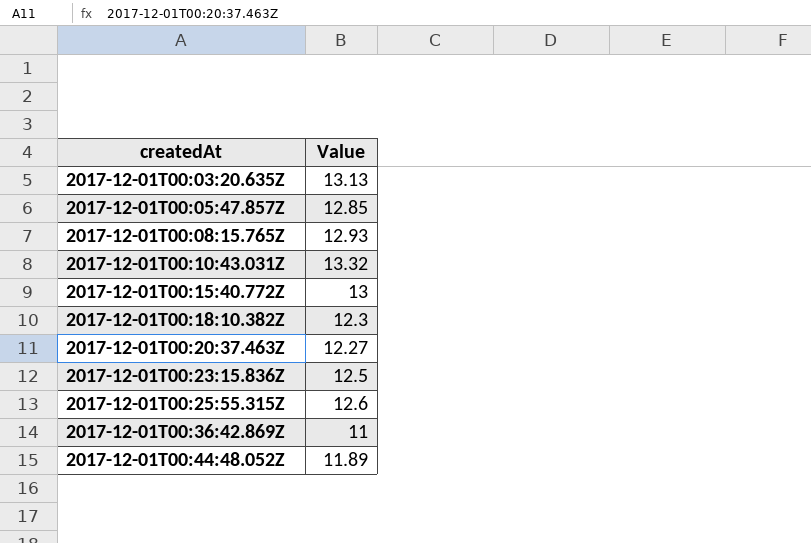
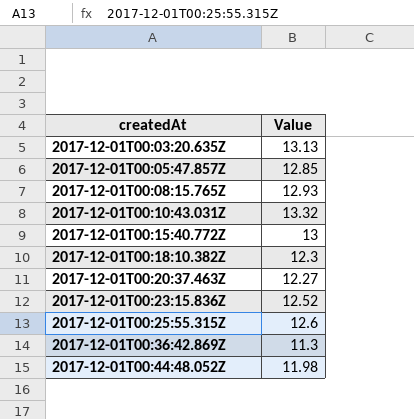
2017-12-01T00:23:15.836Z | Value: 12.5 -> 12.52
2017-12-01T00:36:42.869Z | Value: 11 -> 11.3
2017-12-01T00:44:48.052Z | Value: 11.89 -> 11.98

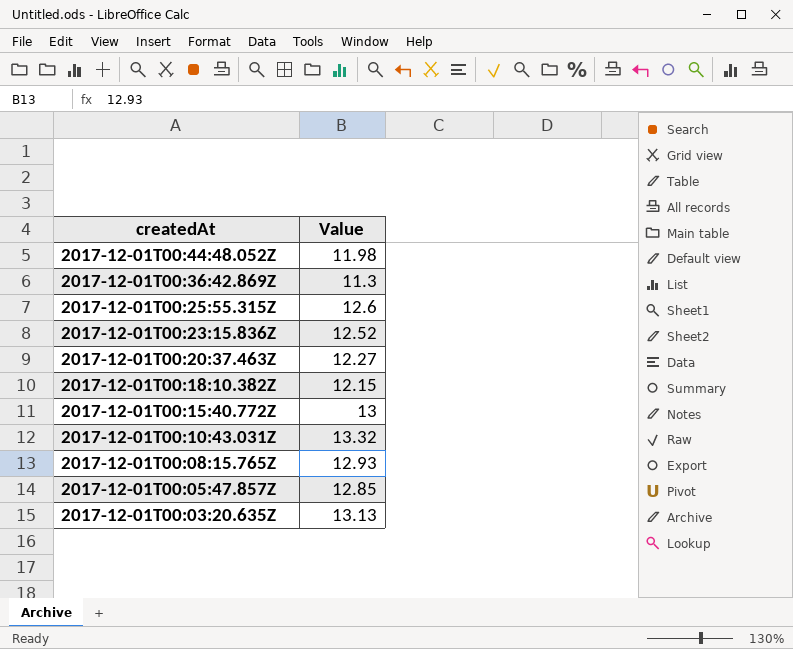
row order: createdAt ascending -> createdAt descending
2017-12-01T00:18:10.382Z | Value: 12.3 -> 12.15

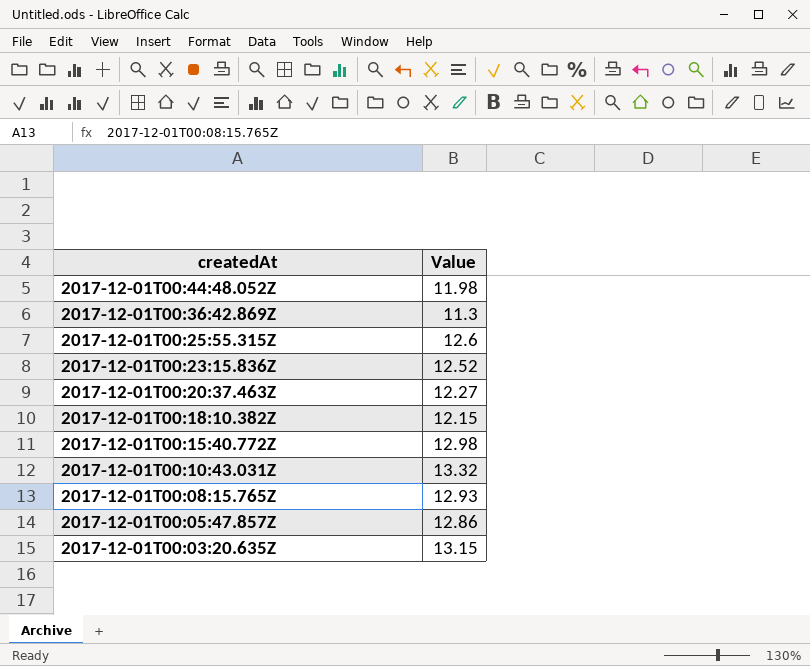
2017-12-01T00:15:40.772Z | Value: 13 -> 12.98
2017-12-01T00:05:47.857Z | Value: 12.85 -> 12.86
2017-12-01T00:03:20.635Z | Value: 13.13 -> 13.15

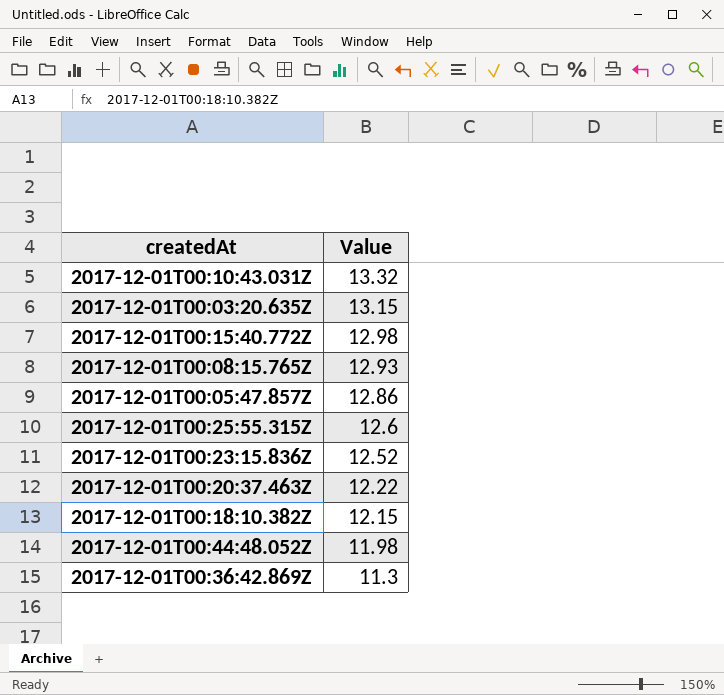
row order: createdAt descending -> Value descending
2017-12-01T00:20:37.463Z | Value: 12.27 -> 12.22

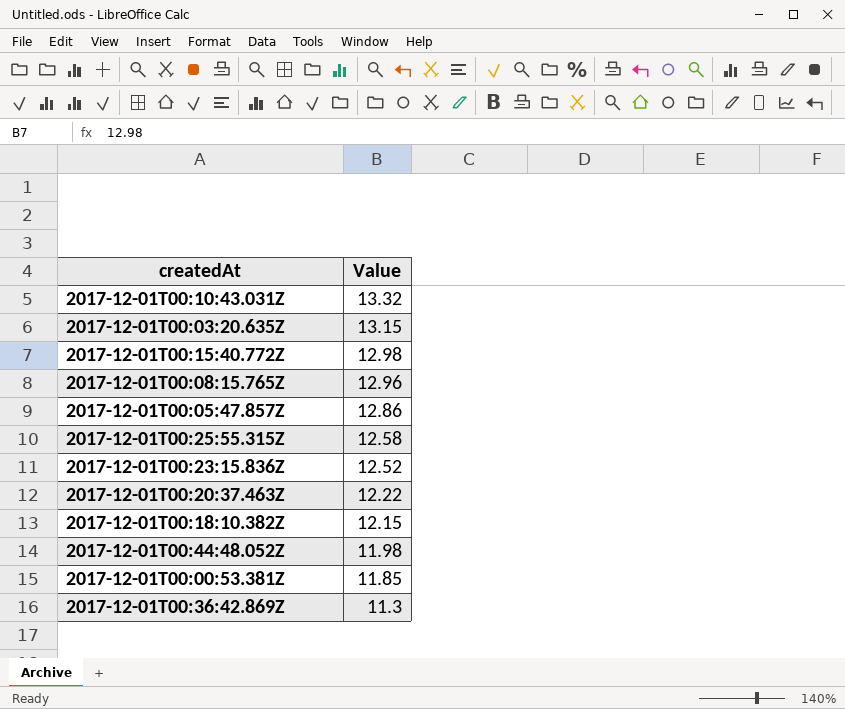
2017-12-01T00:08:15.765Z | Value: 12.93 -> 12.96
2017-12-01T00:25:55.315Z | Value: 12.6 -> 12.58
row 2017-12-01T00:00:53.381Z: none -> 11.85

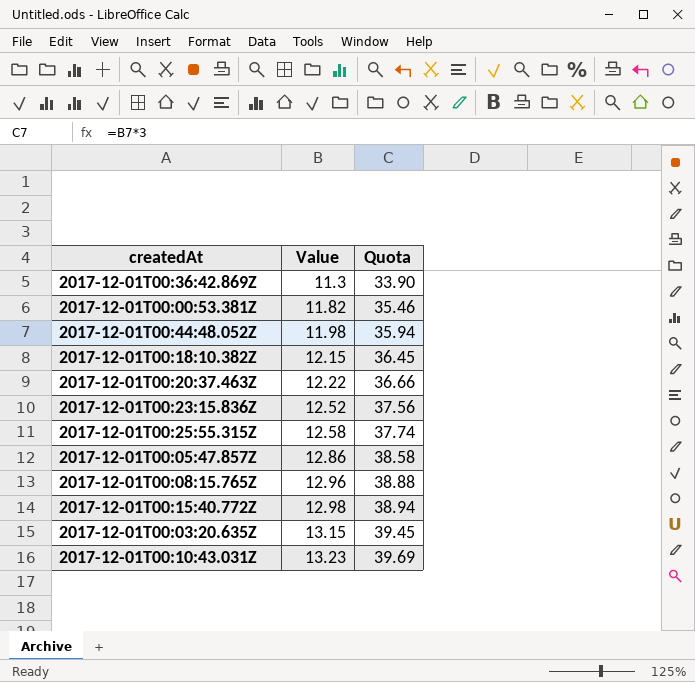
row order: Value descending -> Value ascending
column Quota | formula: none -> [Value] * 3
2017-12-01T00:00:53.381Z | Value: 11.85 -> 11.82
2017-12-01T00:10:43.031Z | Value: 13.32 -> 13.23

